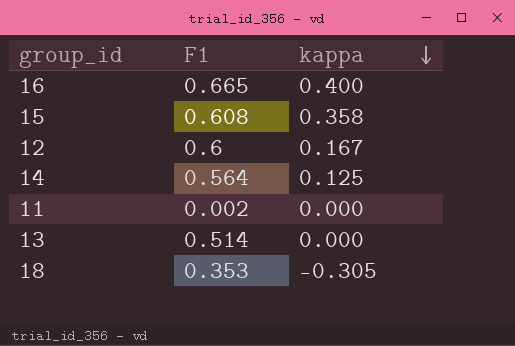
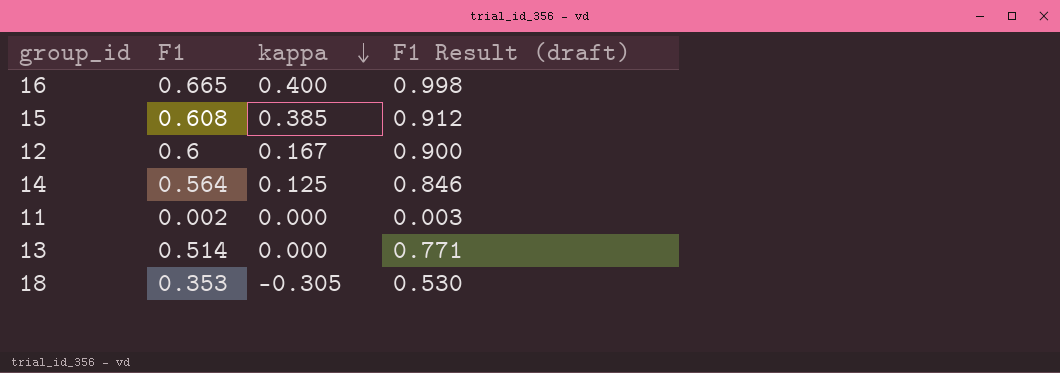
column F1 Result (draft) | formula: none -> [F1] * 1.5
15 | kappa: 0.358 -> 0.385

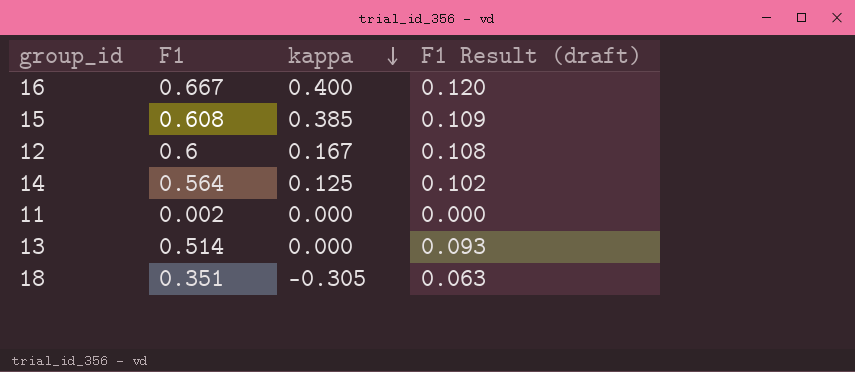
column F1 Result (draft) | formula: [F1] * 1.5 -> [F1] * 0.18
16 | F1: 0.665 -> 0.667
18 | F1: 0.353 -> 0.351

